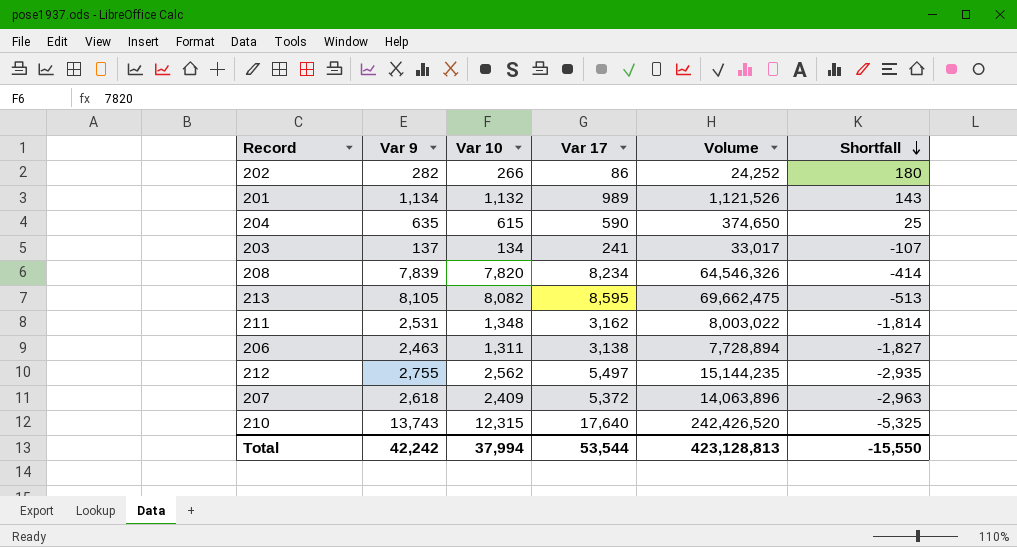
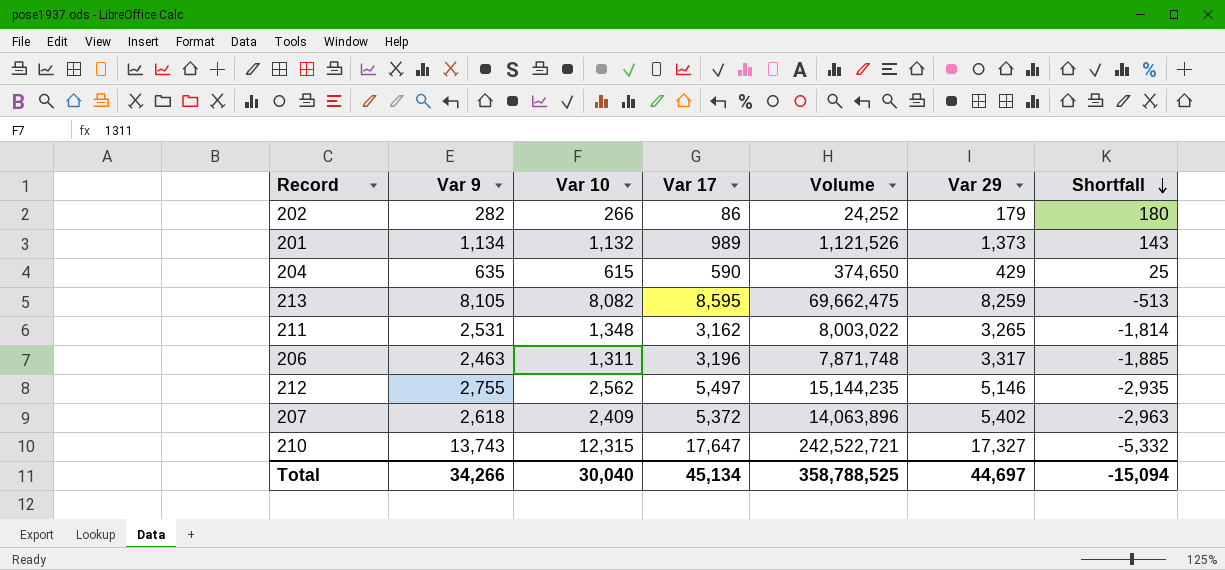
column Var 29 | position: none -> 6
row 203: 137 | 134 | 241 | 33,017 | -107 -> none
row 208: 7,839 | 7,820 | 8,234 | 64,546,326 | -414 -> none
206 | Var 17: 3,138 -> 3,196
206 | Volume: 7,728,894 -> 7,871,748
206 | Shortfall: -1,827 -> -1,885
210 | Var 17: 17,640 -> 17,647
210 | Volume: 242,426,520 -> 242,522,721
210 | Shortfall: -5,325 -> -5,332
Total | Var 9: 42,242 -> 34,266
Total | Var 10: 37,994 -> 30,040
Total | Var 17: 53,544 -> 45,134
Total | Volume: 423,128,813 -> 358,788,525
Total | Shortfall: -15,550 -> -15,094

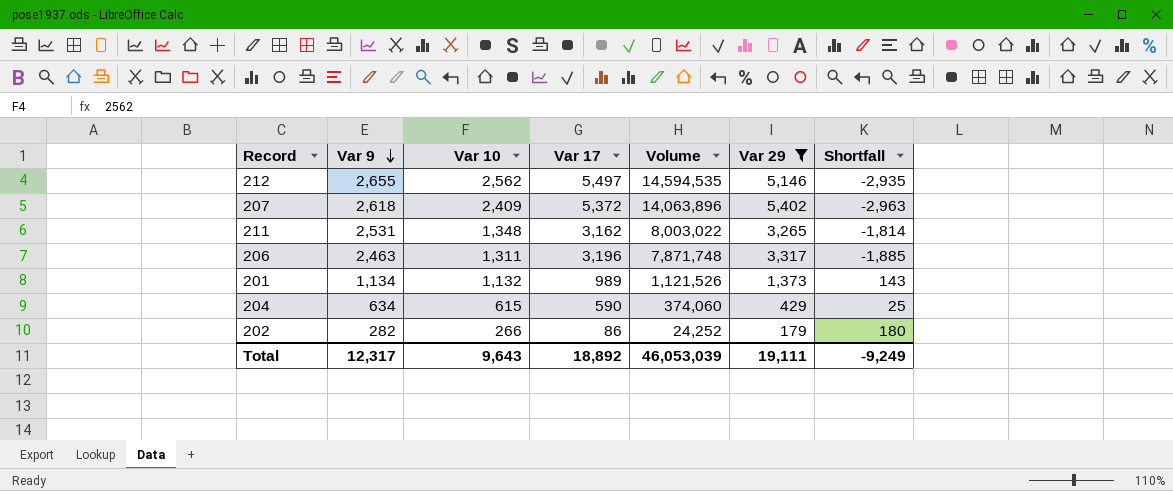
filter: none -> Var 29 <= 5,402
row order: Shortfall descending -> Var 9 descending
212 | Var 9: 2,755 -> 2,655
212 | Volume: 15,144,235 -> 14,594,535
204 | Var 9: 635 -> 634
204 | Volume: 374,650 -> 374,060
Total | Var 9: 34,266 -> 12,317
Total | Var 10: 30,040 -> 9,643
Total | Var 17: 45,134 -> 18,892
Total | Volume: 358,788,525 -> 46,053,039
Total | Var 29: 44,697 -> 19,111
Total | Shortfall: -15,094 -> -9,249

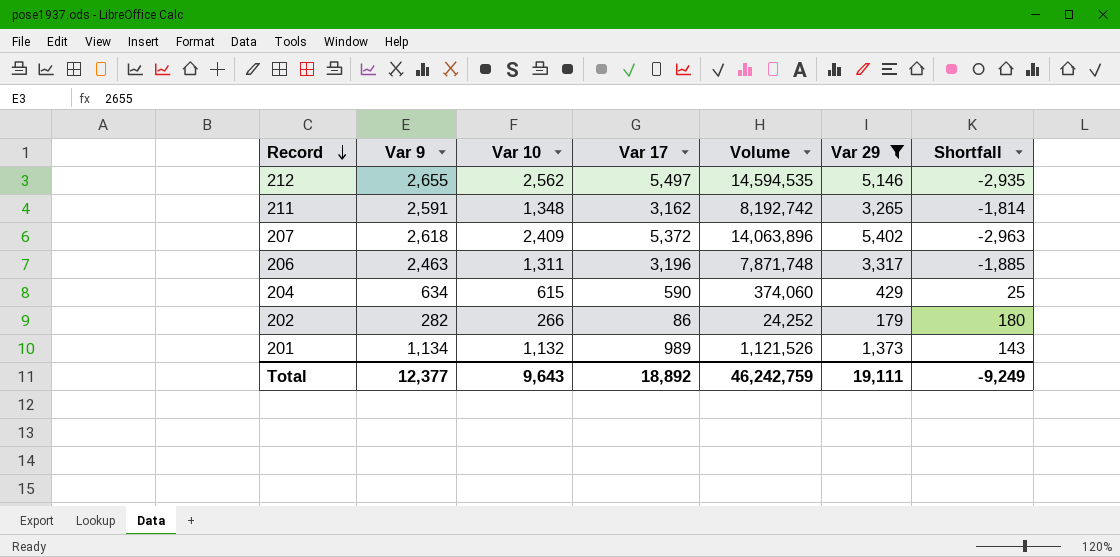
row order: Var 9 descending -> Record descending
211 | Var 9: 2,531 -> 2,591
211 | Volume: 8,003,022 -> 8,192,742
Total | Var 9: 12,317 -> 12,377
Total | Volume: 46,053,039 -> 46,242,759

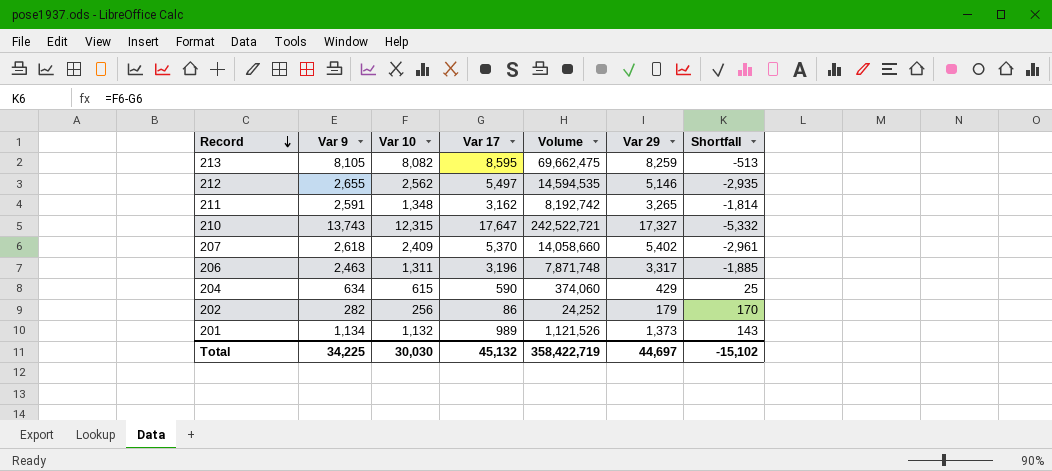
filter: Var 29 <= 5,402 -> none
207 | Var 17: 5,372 -> 5,370
207 | Volume: 14,063,896 -> 14,058,660
207 | Shortfall: -2,963 -> -2,961
202 | Var 10: 266 -> 256
202 | Shortfall: 180 -> 170
Total | Var 9: 12,377 -> 34,225
Total | Var 10: 9,643 -> 30,030
Total | Var 17: 18,892 -> 45,132
Total | Volume: 46,242,759 -> 358,422,719
Total | Var 29: 19,111 -> 44,697
Total | Shortfall: -9,249 -> -15,102

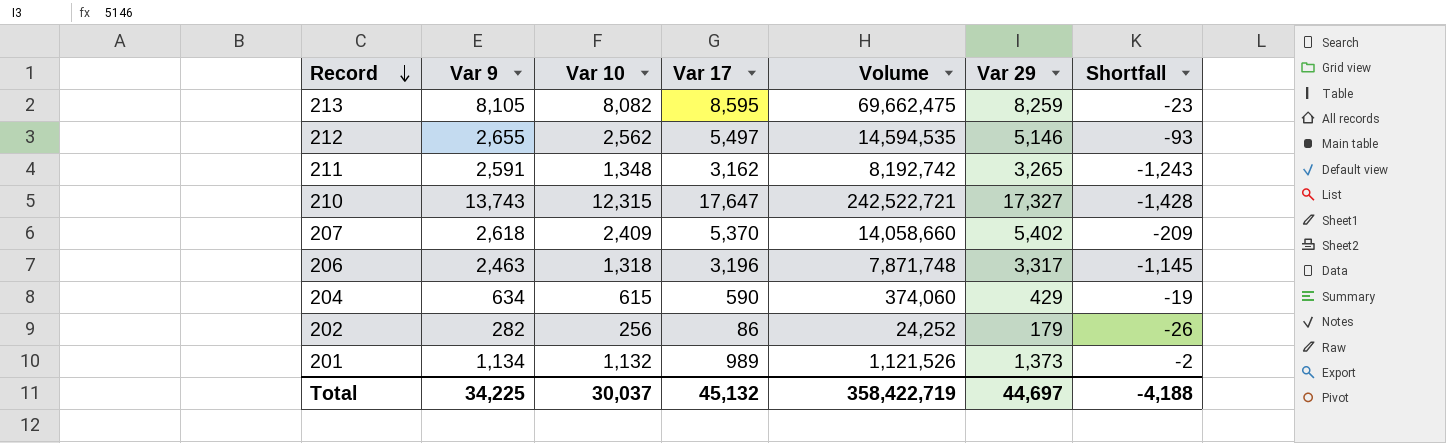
column Shortfall | formula: [Var 10] - [Var 17] -> [Var 10] - [Var 9]
206 | Var 10: 1,311 -> 1,318
Total | Var 10: 30,030 -> 30,037
Total | Shortfall: -15,102 -> -4,188

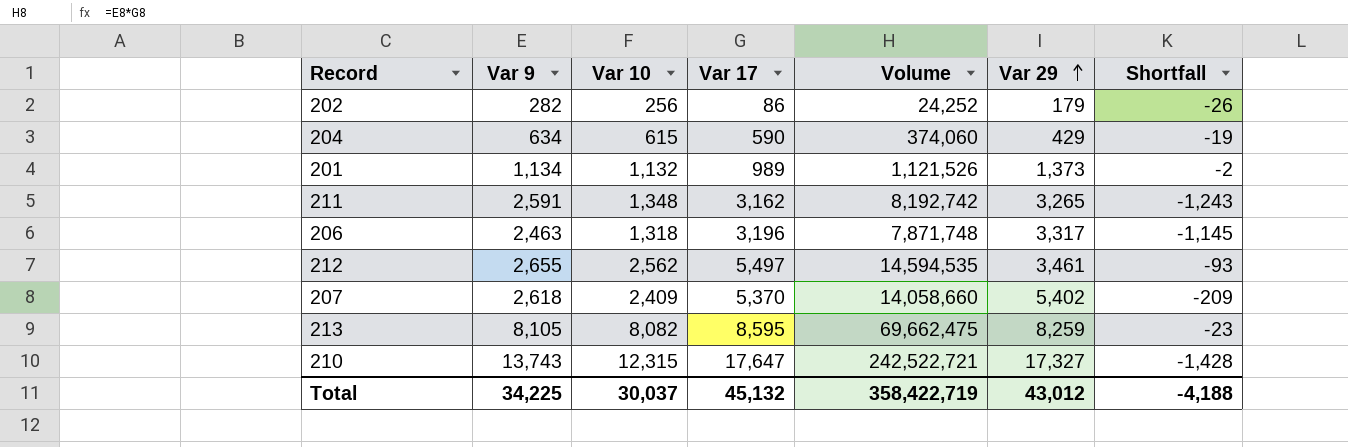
row order: Record descending -> Var 29 ascending
212 | Var 29: 5,146 -> 3,461
Total | Var 29: 44,697 -> 43,012

